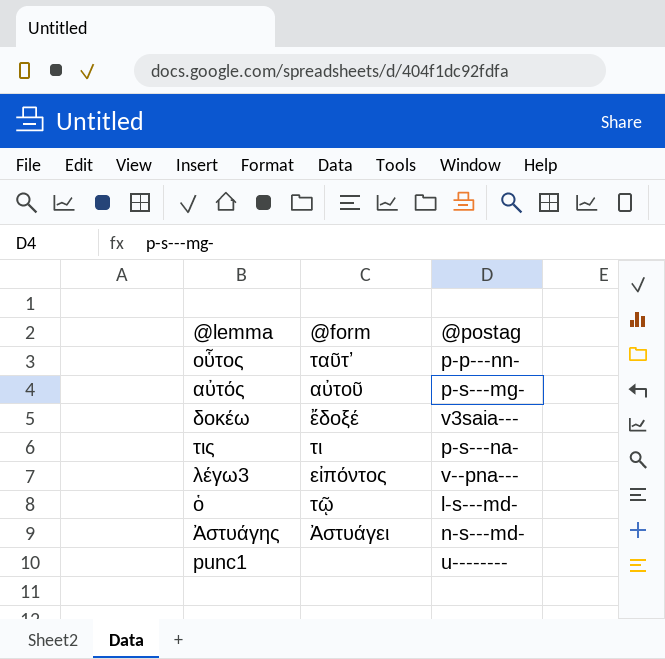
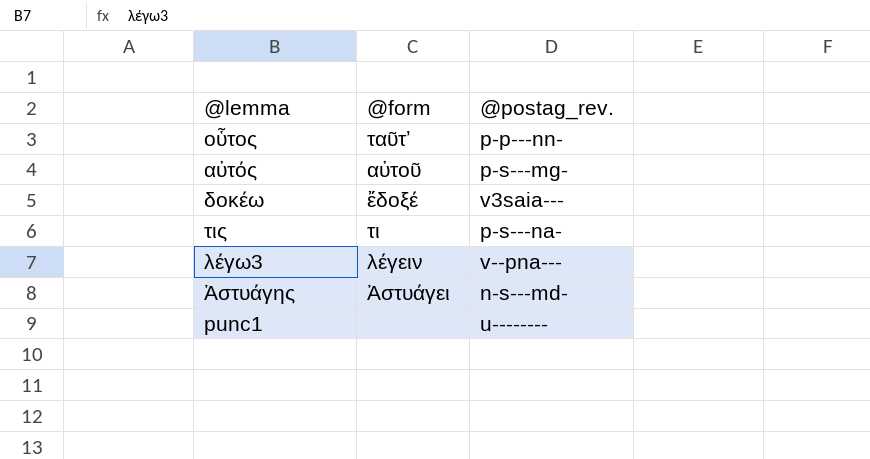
column name: @postag -> @postag_rev.
row ὁ: τῷ | l-s---md- -> none
λέγω3 | @form: εἰπόντος -> λέγειν

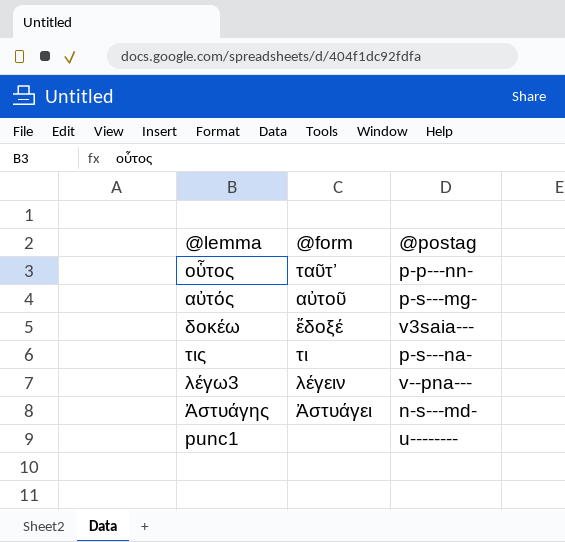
column name: @postag_rev. -> @postag

